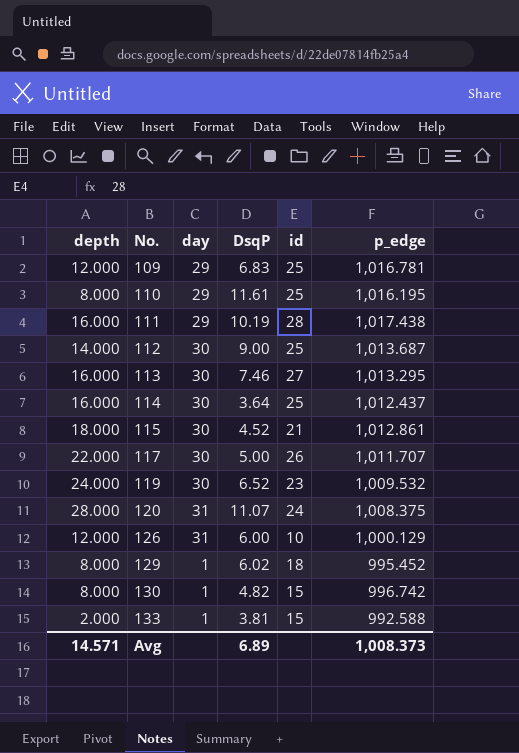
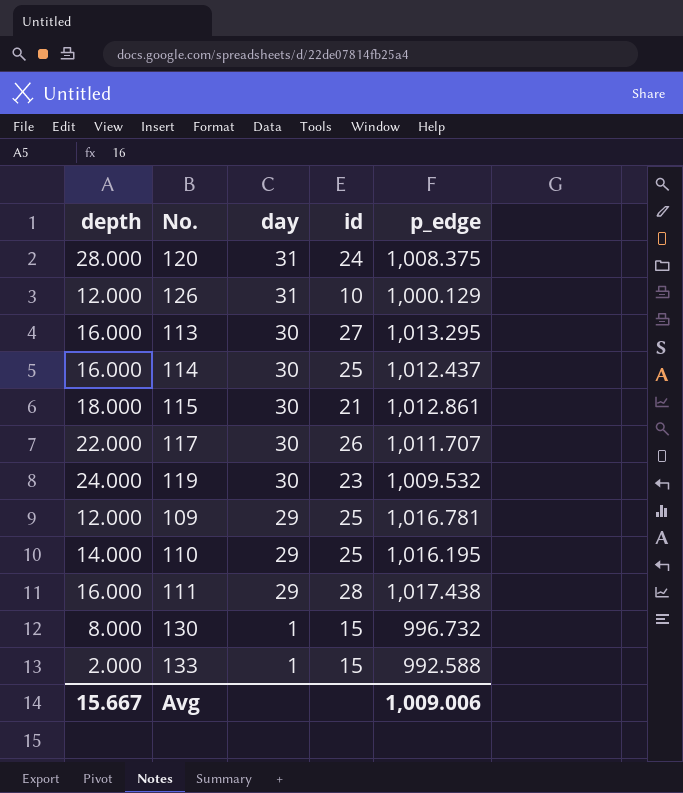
row order: No. ascending -> day descending
column DsqP | position: 4 -> none
row 112: 14.000 | 30 | 9.00 | 25 | 1,013.687 -> none
row 129: 8.000 | 1 | 6.02 | 18 | 995.452 -> none
110 | depth: 8.000 -> 14.000
130 | p_edge: 996.742 -> 996.732
Avg | depth: 14.571 -> 15.667
Avg | p_edge: 1,008.373 -> 1,009.006

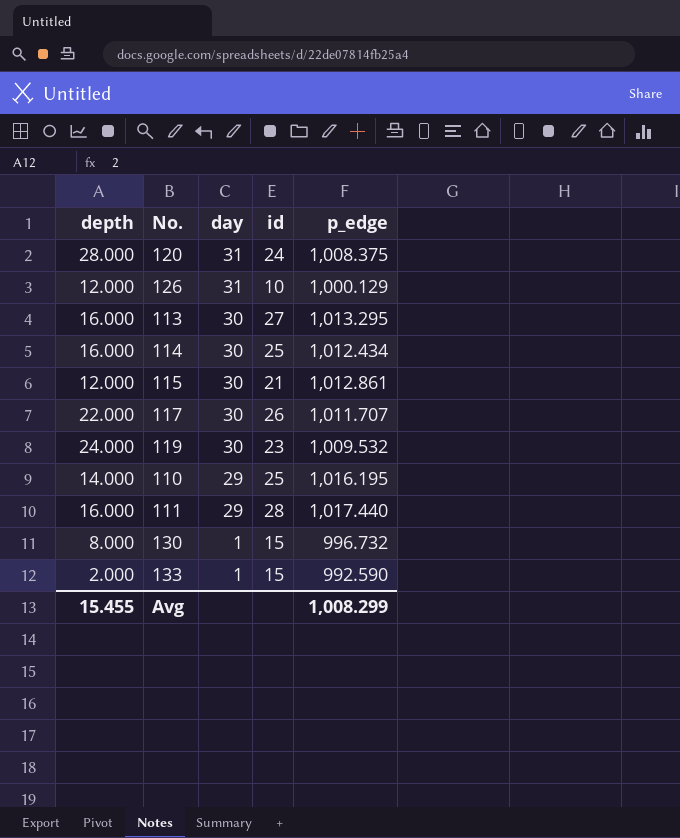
row 109: 12.000 | 29 | 25 | 1,016.781 -> none
114 | p_edge: 1,012.437 -> 1,012.434
115 | depth: 18.000 -> 12.000
111 | p_edge: 1,017.438 -> 1,017.440
133 | p_edge: 992.588 -> 992.590
Avg | depth: 15.667 -> 15.455
Avg | p_edge: 1,009.006 -> 1,008.299

